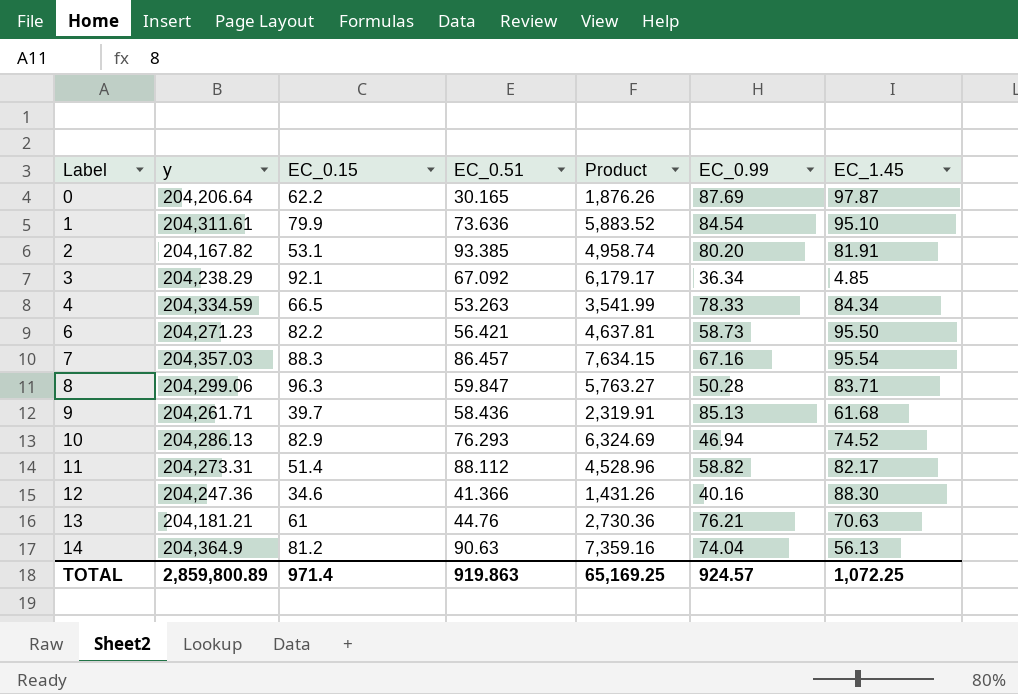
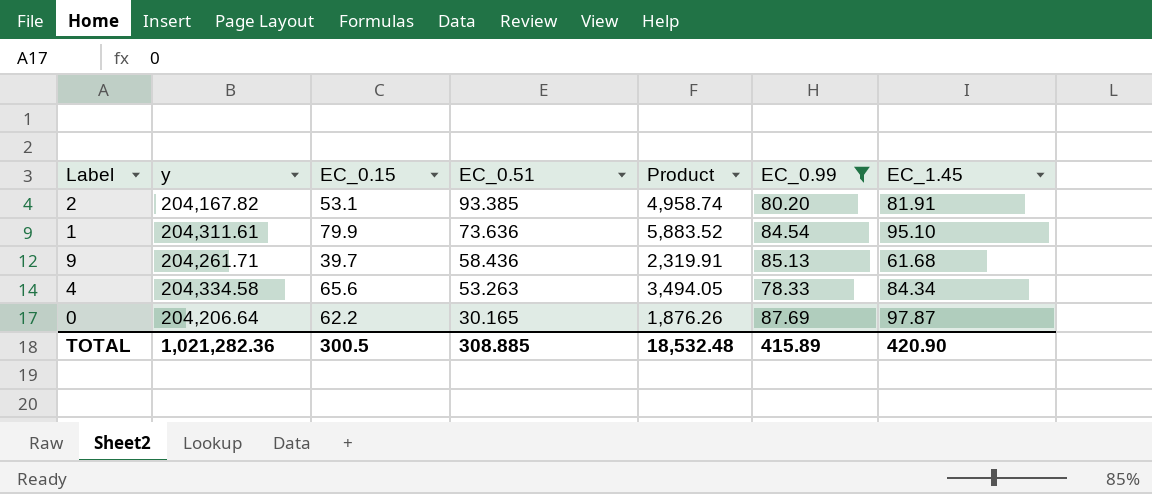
filter: none -> EC_0.99 >= 78.33
row order: Label ascending -> EC_0.51 descending
4 | y: 204,334.59 -> 204,334.58
4 | EC_0.15: 66.5 -> 65.6
4 | Product: 3,541.99 -> 3,494.05
TOTAL | y: 2,859,800.89 -> 1,021,282.36
TOTAL | EC_0.15: 971.4 -> 300.5
TOTAL | EC_0.51: 919.863 -> 308.885
TOTAL | Product: 65,169.25 -> 18,532.48
TOTAL | EC_0.99: 924.57 -> 415.89
TOTAL | EC_1.45: 1,072.25 -> 420.90

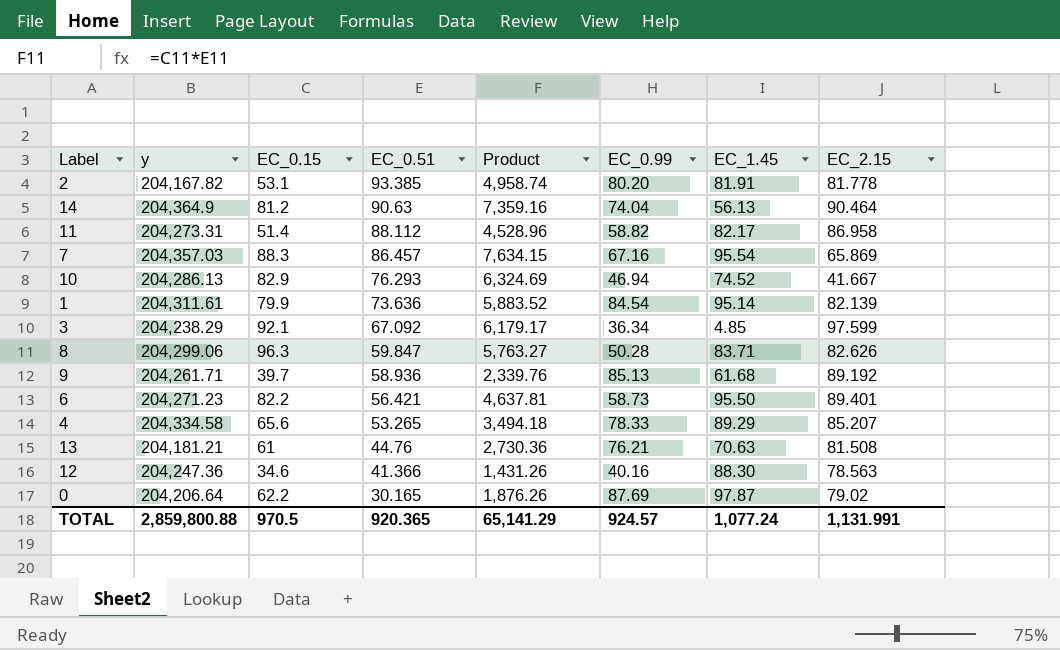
filter: EC_0.99 >= 78.33 -> none
column EC_2.15 | position: none -> 8
1 | EC_1.45: 95.10 -> 95.14
9 | EC_0.51: 58.436 -> 58.936
9 | Product: 2,319.91 -> 2,339.76
4 | EC_0.51: 53.263 -> 53.265
4 | Product: 3,494.05 -> 3,494.18
4 | EC_1.45: 84.34 -> 89.29
TOTAL | y: 1,021,282.36 -> 2,859,800.88
TOTAL | EC_0.15: 300.5 -> 970.5
TOTAL | EC_0.51: 308.885 -> 920.365
TOTAL | Product: 18,532.48 -> 65,141.29
TOTAL | EC_0.99: 415.89 -> 924.57
TOTAL | EC_1.45: 420.90 -> 1,077.24

